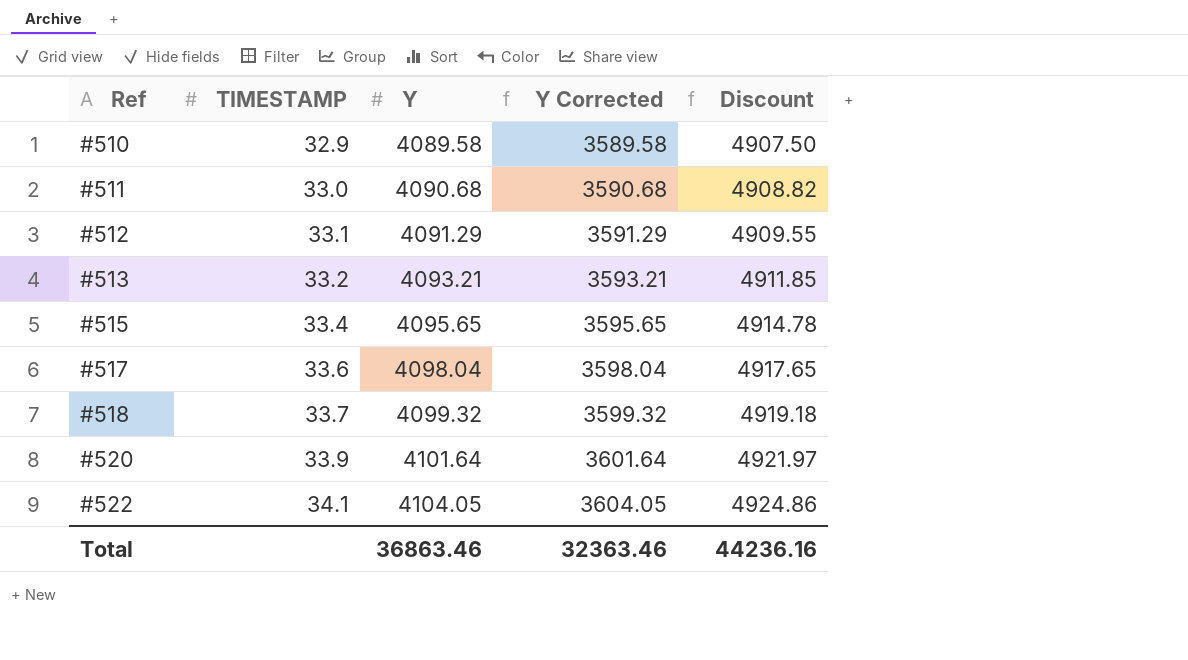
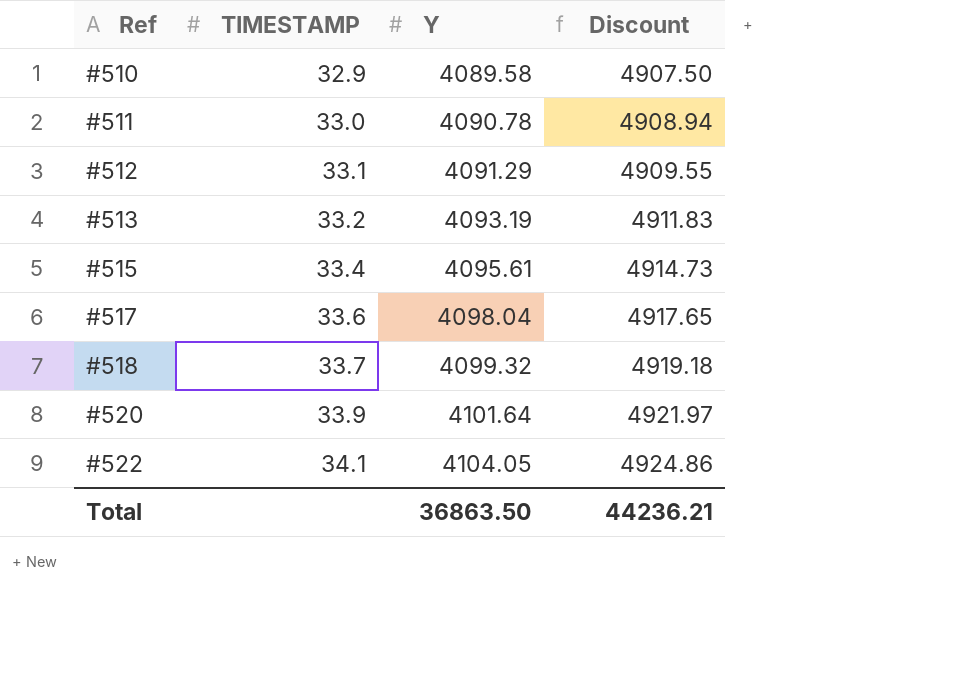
column Y Corrected | formula: [Y] - 500 -> none
#511 | Y: 4090.68 -> 4090.78
#511 | Discount: 4908.82 -> 4908.94
#513 | Y: 4093.21 -> 4093.19
#513 | Discount: 4911.85 -> 4911.83
#515 | Y: 4095.65 -> 4095.61
#515 | Discount: 4914.78 -> 4914.73
Total | Y: 36863.46 -> 36863.50
Total | Discount: 44236.16 -> 44236.21

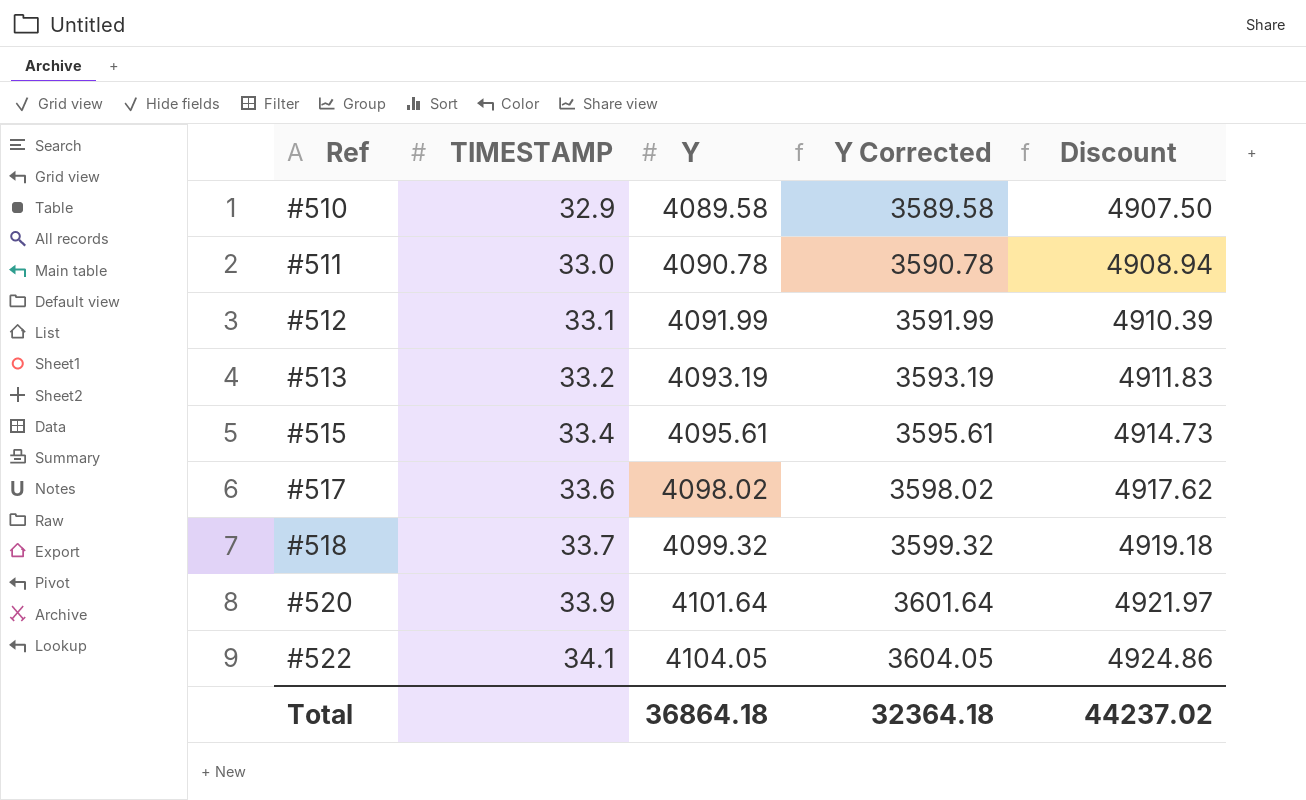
column Y Corrected | formula: none -> [Y] - 500
#512 | Y: 4091.29 -> 4091.99
#512 | Discount: 4909.55 -> 4910.39
#517 | Y: 4098.04 -> 4098.02
#517 | Discount: 4917.65 -> 4917.62
Total | Y: 36863.50 -> 36864.18
Total | Discount: 44236.21 -> 44237.02

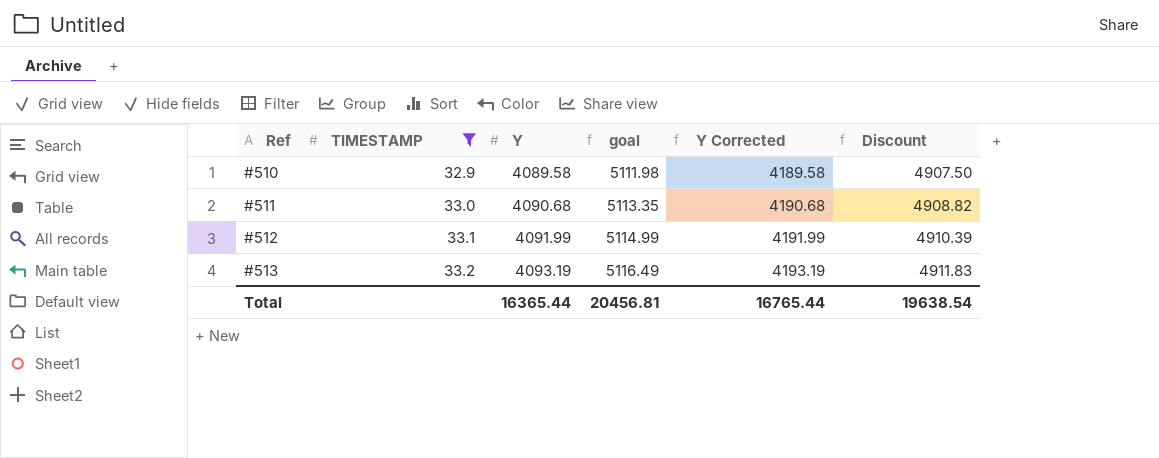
filter: none -> TIMESTAMP <= 33.2
column goal | formula: none -> [Y] * 1.25
column Y Corrected | formula: [Y] - 500 -> [Y] + 100
#511 | Y: 4090.78 -> 4090.68
#511 | Discount: 4908.94 -> 4908.82
Total | Y: 36864.18 -> 16365.44
Total | Y Corrected: 32364.18 -> 16765.44
Total | Discount: 44237.02 -> 19638.54

